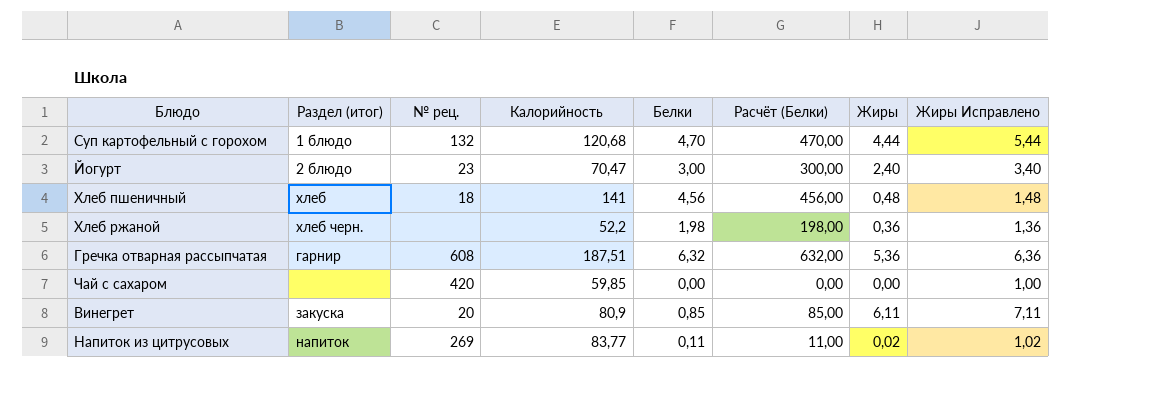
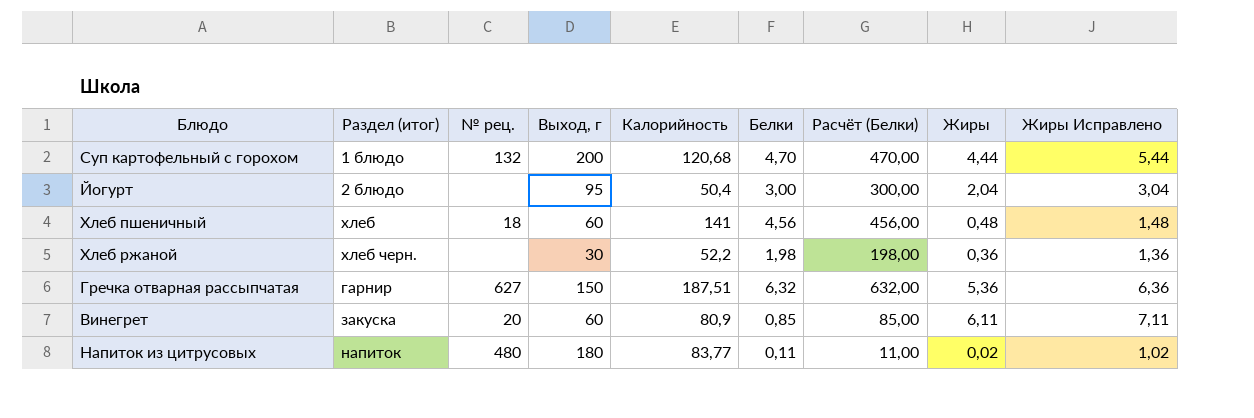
column Выход, г | position: none -> 4
row Чай с сахаром: none | 420 | 59,85 | 0,00 | 0,00 | 0,00 | 1,00 -> none
Йогурт | № рец.: 23 -> none
Йогурт | Калорийность: 70,47 -> 50,4
Йогурт | Жиры: 2,40 -> 2,04
Йогурт | Жиры Исправлено: 3,40 -> 3,04
Гречка отварная рассыпчатая | № рец.: 608 -> 627
Напиток из цитрусовых | № рец.: 269 -> 480

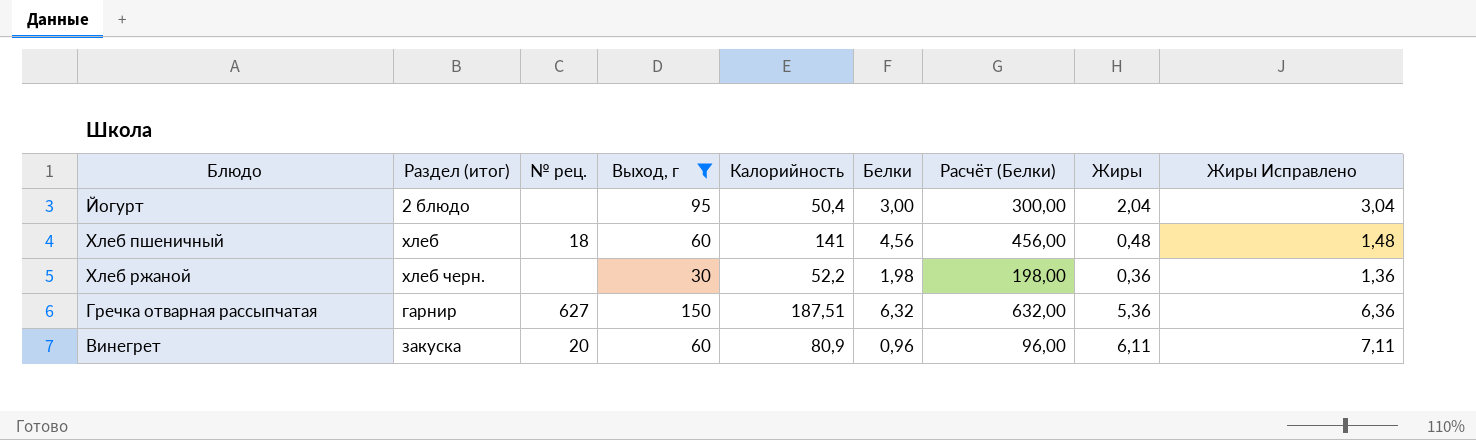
filter: none -> Выход, г <= 150
Винегрет | Белки: 0,85 -> 0,96
Винегрет | Расчёт (Белки): 85,00 -> 96,00

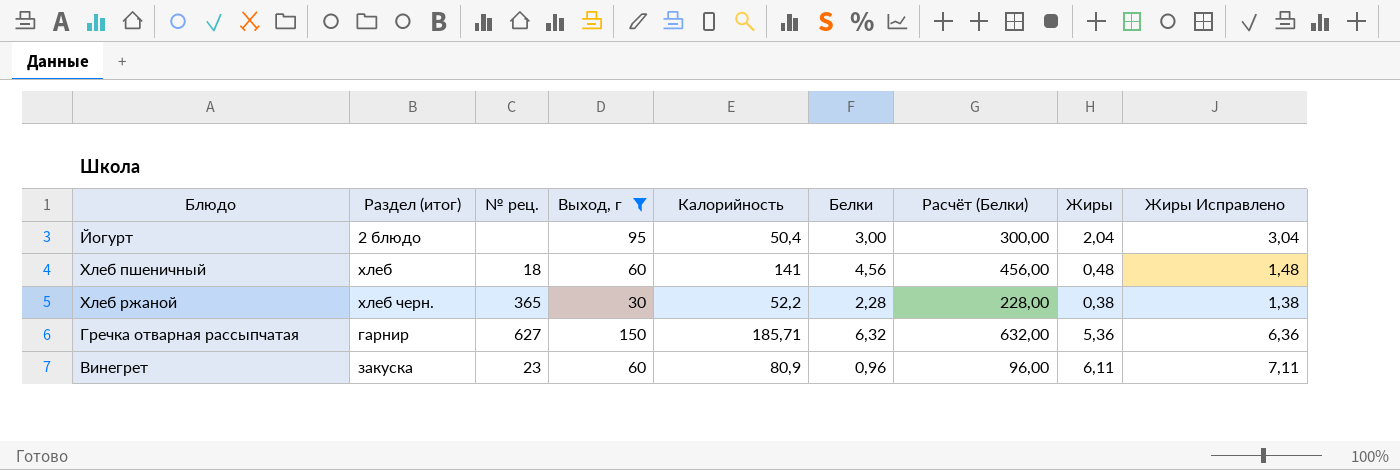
Хлеб ржаной | № рец.: none -> 365
Хлеб ржаной | Белки: 1,98 -> 2,28
Хлеб ржаной | Расчёт (Белки): 198,00 -> 228,00
Хлеб ржаной | Жиры: 0,36 -> 0,38
Хлеб ржаной | Жиры Исправлено: 1,36 -> 1,38
Гречка отварная рассыпчатая | Калорийность: 187,51 -> 185,71
Винегрет | № рец.: 20 -> 23

